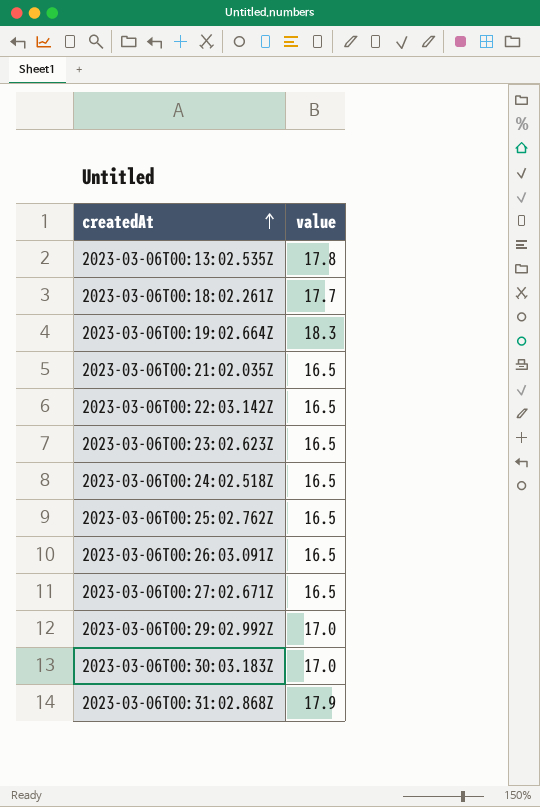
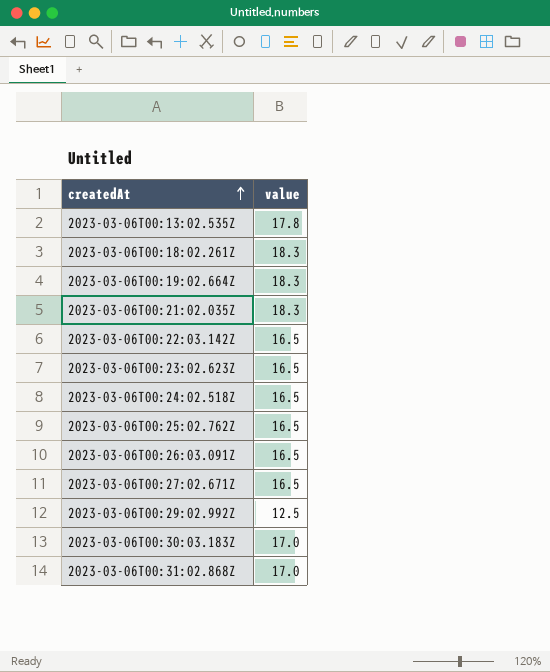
2023-03-06T00:18:02.261Z | value: 17.7 -> 18.3
2023-03-06T00:21:02.035Z | value: 16.5 -> 18.3
2023-03-06T00:29:02.992Z | value: 17.0 -> 12.5
2023-03-06T00:31:02.868Z | value: 17.9 -> 17.0

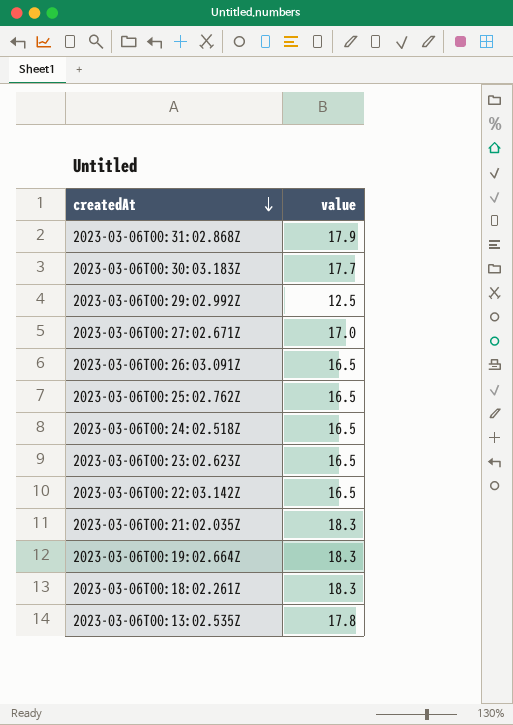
row order: createdAt ascending -> createdAt descending
2023-03-06T00:31:02.868Z | value: 17.0 -> 17.9
2023-03-06T00:30:03.183Z | value: 17.0 -> 17.7
2023-03-06T00:27:02.671Z | value: 16.5 -> 17.0

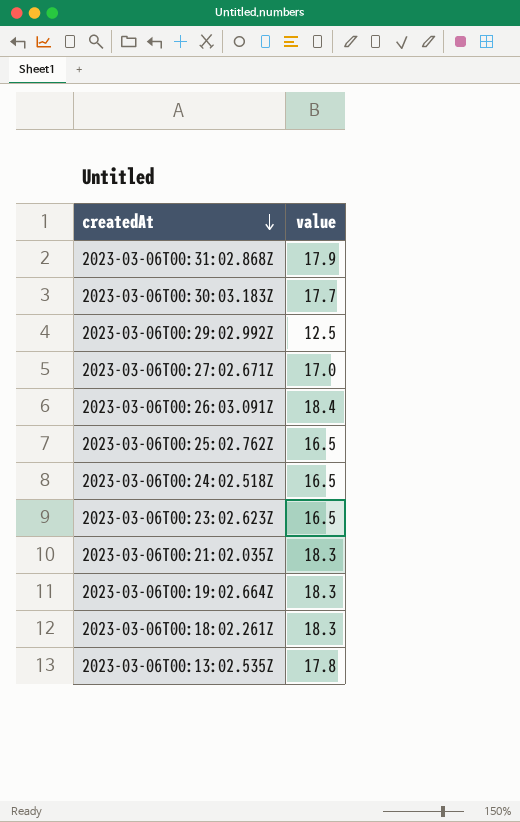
row 2023-03-06T00:22:03.142Z: 16.5 -> none
2023-03-06T00:26:03.091Z | value: 16.5 -> 18.4

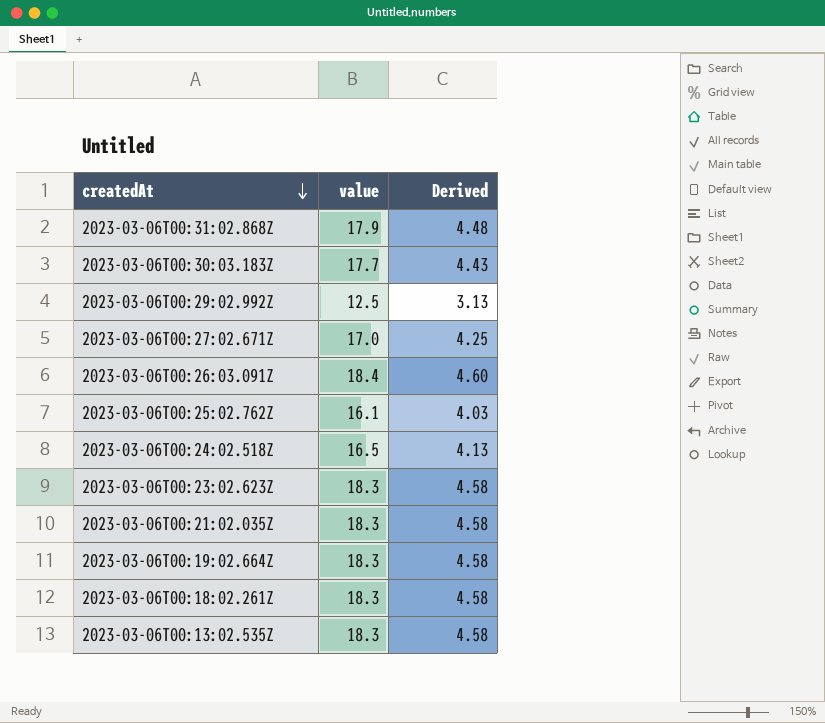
column Derived | formula: none -> [value] * 0.25
2023-03-06T00:25:02.762Z | value: 16.5 -> 16.1
2023-03-06T00:23:02.623Z | value: 16.5 -> 18.3
2023-03-06T00:13:02.535Z | value: 17.8 -> 18.3

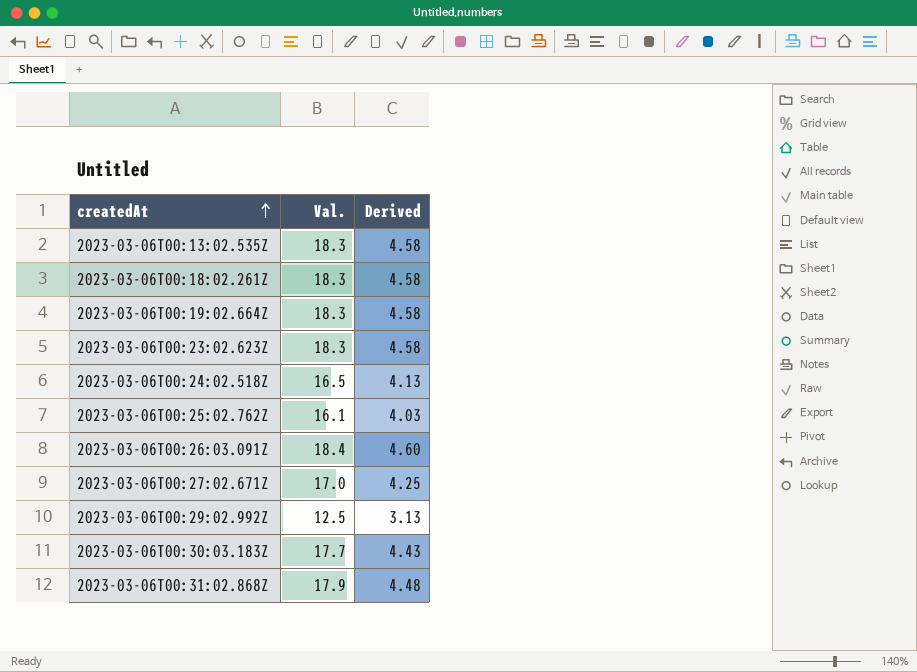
row order: createdAt descending -> createdAt ascending
column name: value -> Val.
row 2023-03-06T00:21:02.035Z: 18.3 | 4.58 -> none

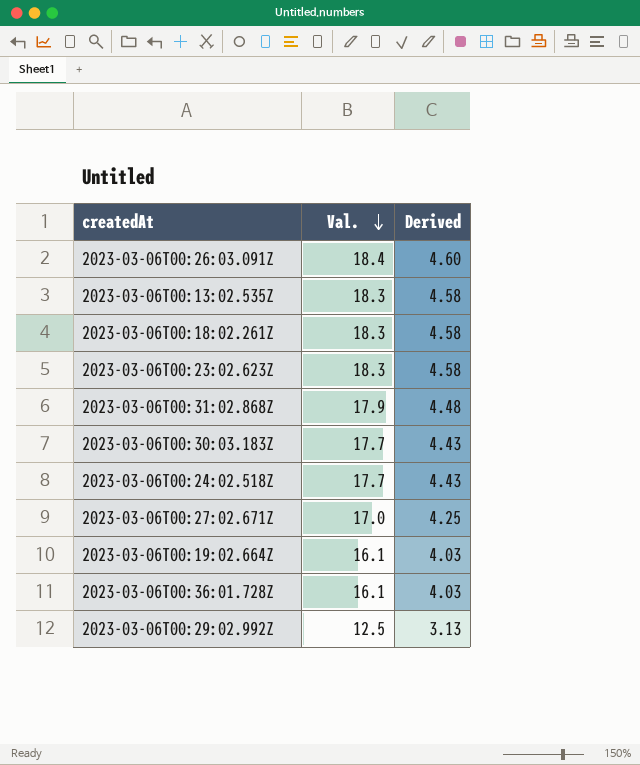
row order: createdAt ascending -> Val. descending
row 2023-03-06T00:25:02.762Z: 16.1 | 4.03 -> none
2023-03-06T00:24:02.518Z | Val.: 16.5 -> 17.7
2023-03-06T00:24:02.518Z | Derived: 4.13 -> 4.43
2023-03-06T00:19:02.664Z | Val.: 18.3 -> 16.1
2023-03-06T00:19:02.664Z | Derived: 4.58 -> 4.03
row 2023-03-06T00:36:01.728Z: none -> 16.1 | 4.03

